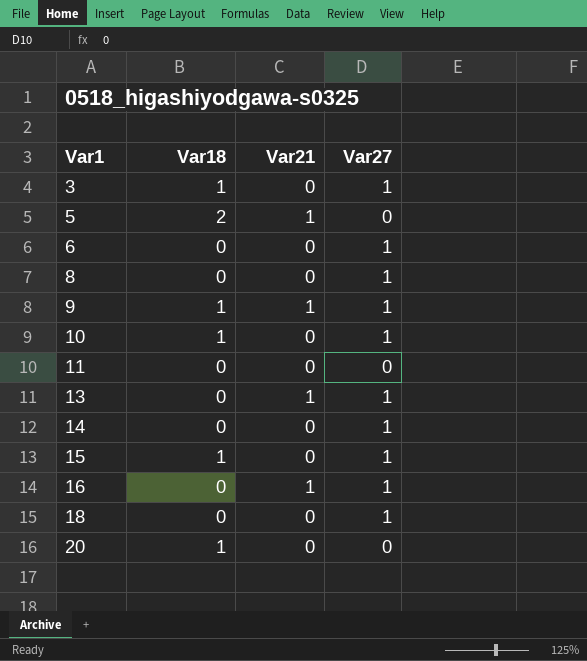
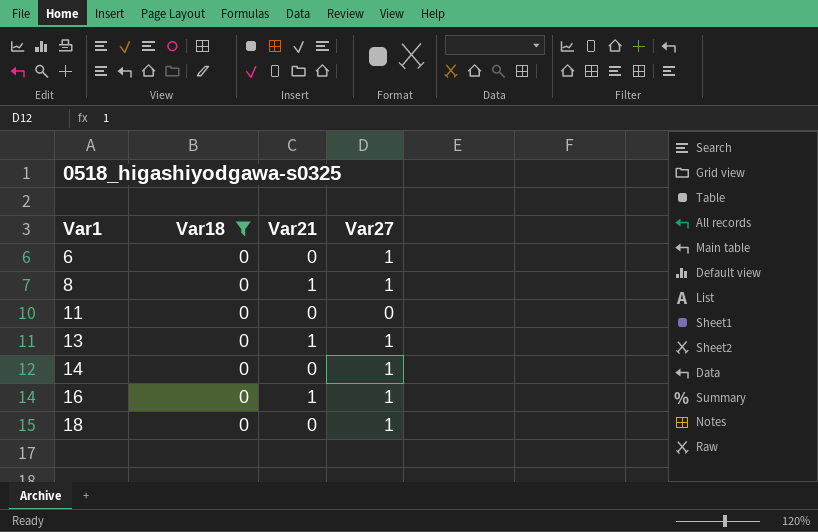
filter: none -> Var18 = 0
8 | Var21: 0 -> 1

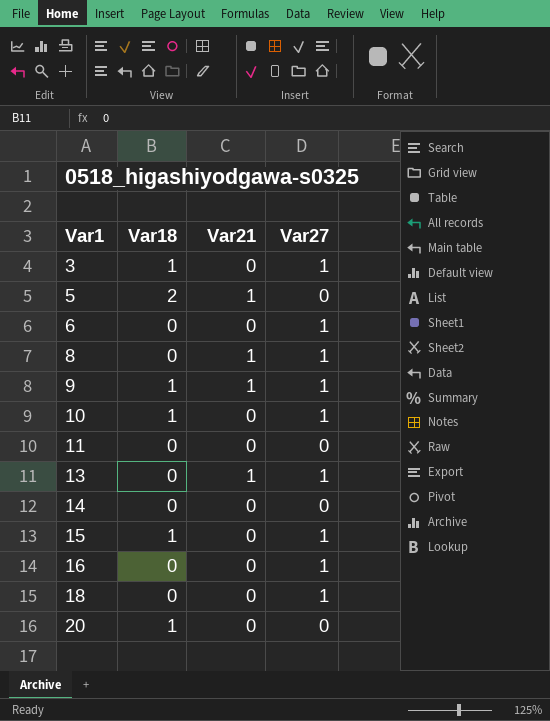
filter: Var18 = 0 -> none
14 | Var27: 1 -> 0
16 | Var21: 1 -> 0

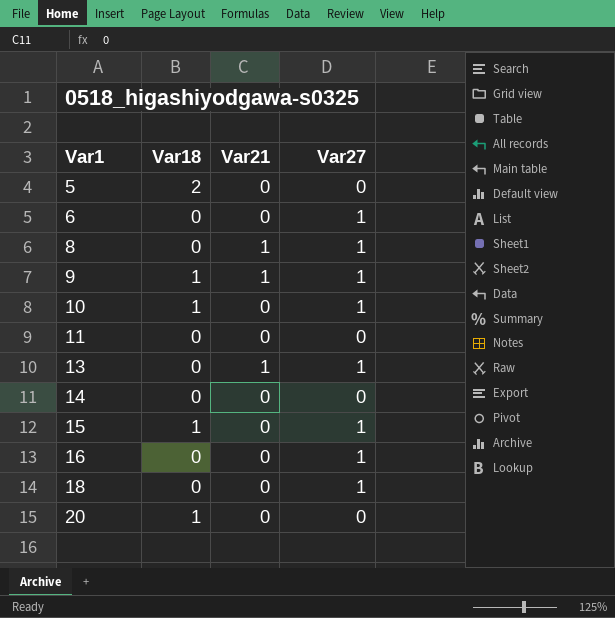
row 3: 1 | 0 | 1 -> none
5 | Var21: 1 -> 0

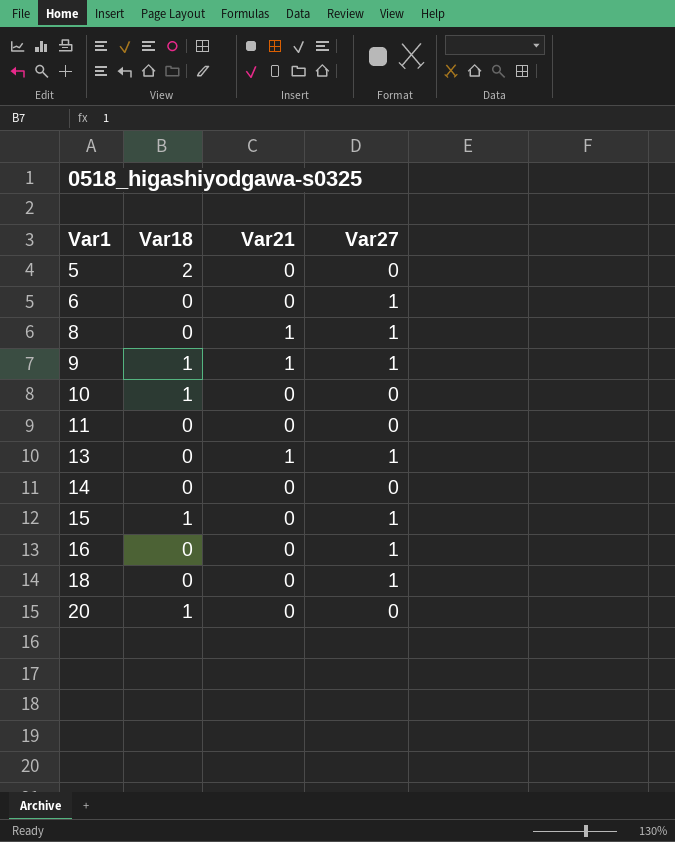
10 | Var27: 1 -> 0

